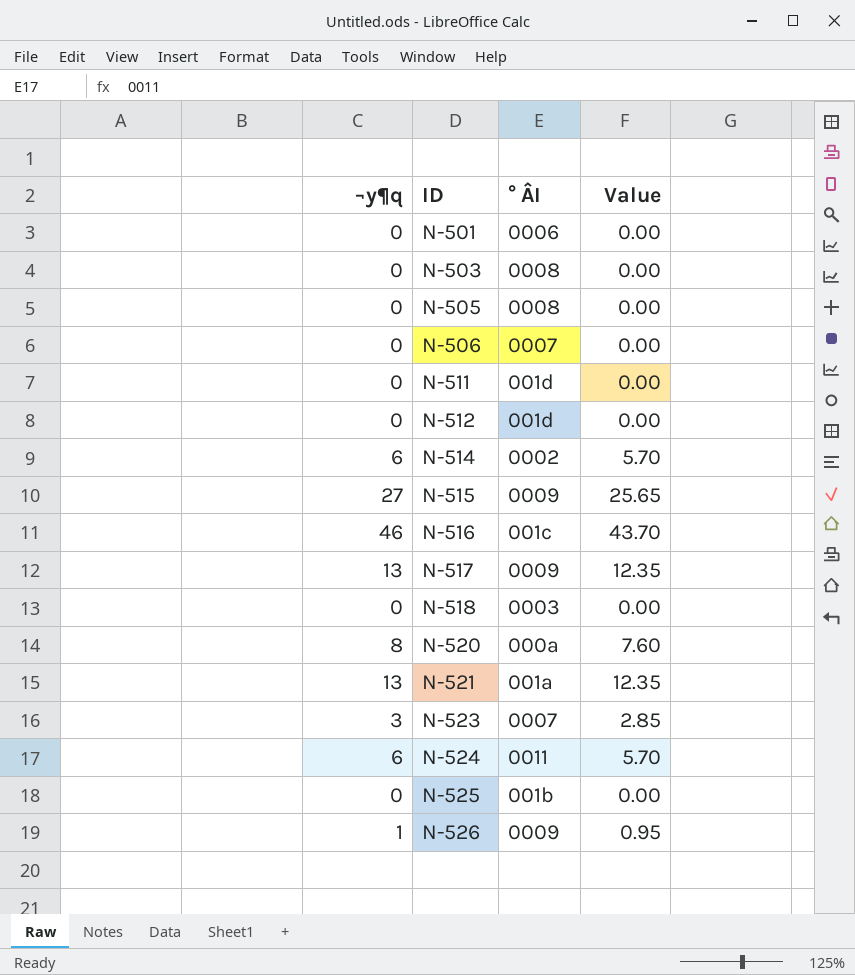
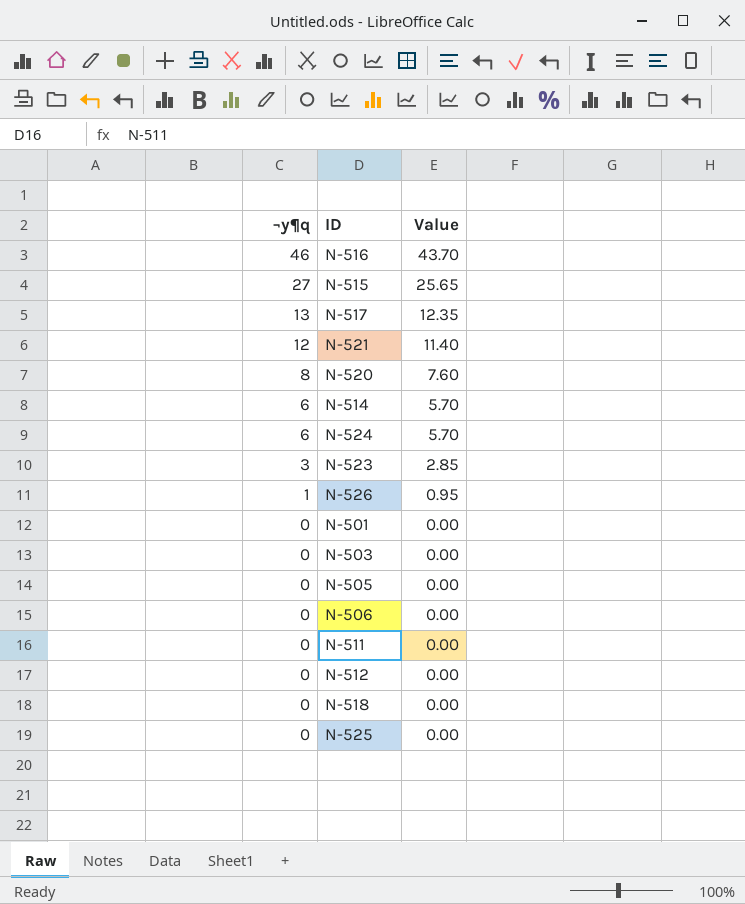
row order: ID ascending -> ¬y¶q descending
column ° ÂI | position: 3 -> none
N-521 | ¬y¶q: 13 -> 12
N-521 | Value: 12.35 -> 11.40

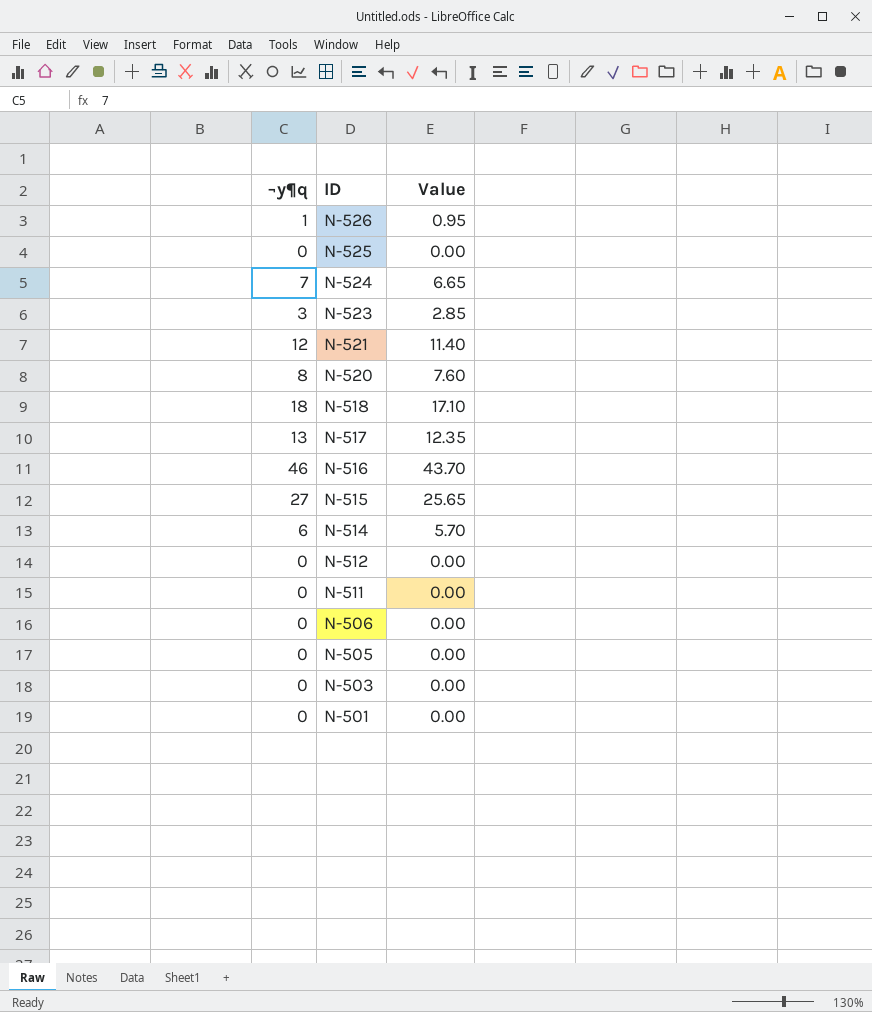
row order: ¬y¶q descending -> ID descending
N-524 | ¬y¶q: 6 -> 7
N-524 | Value: 5.70 -> 6.65
N-518 | ¬y¶q: 0 -> 18
N-518 | Value: 0.00 -> 17.10

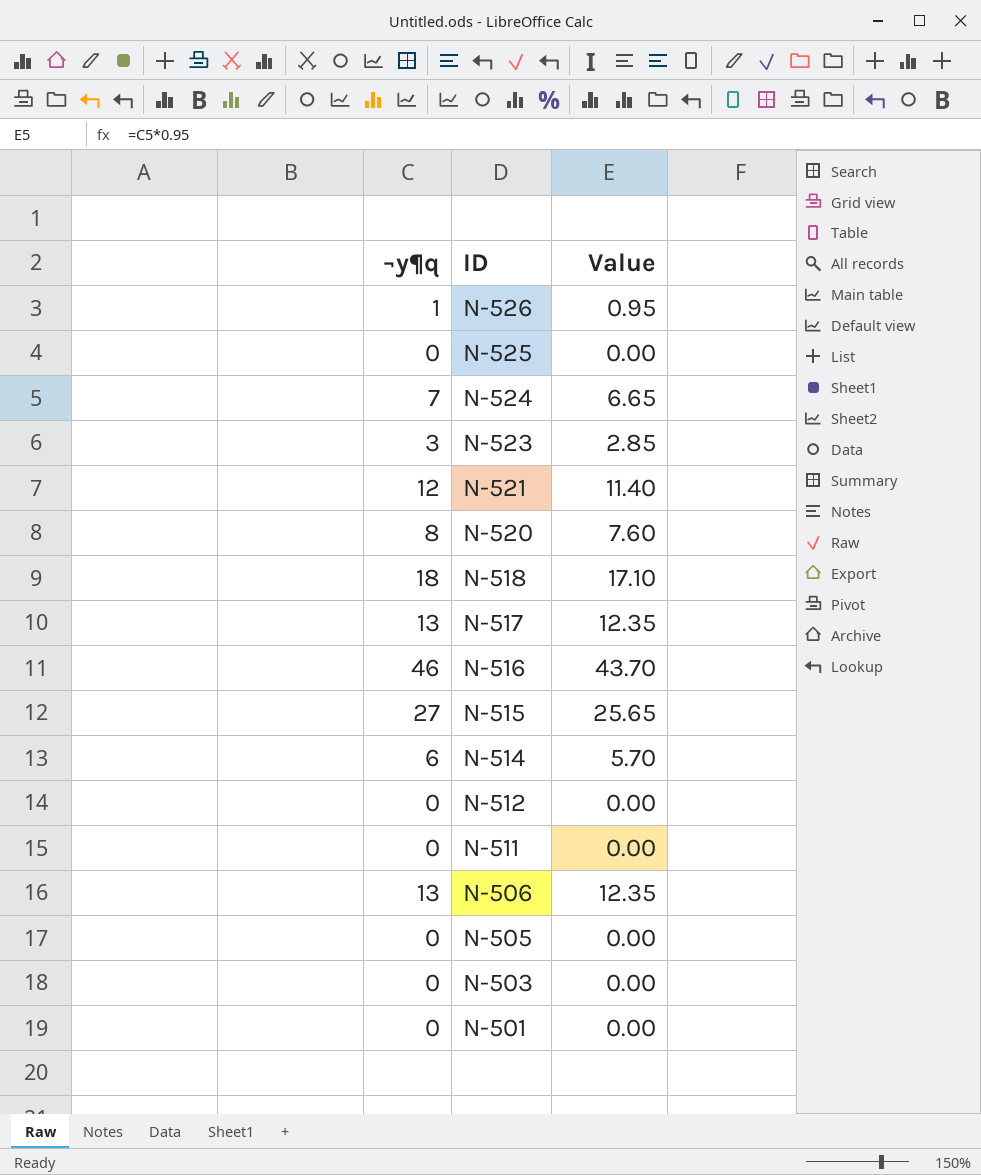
N-506 | ¬y¶q: 0 -> 13
N-506 | Value: 0.00 -> 12.35

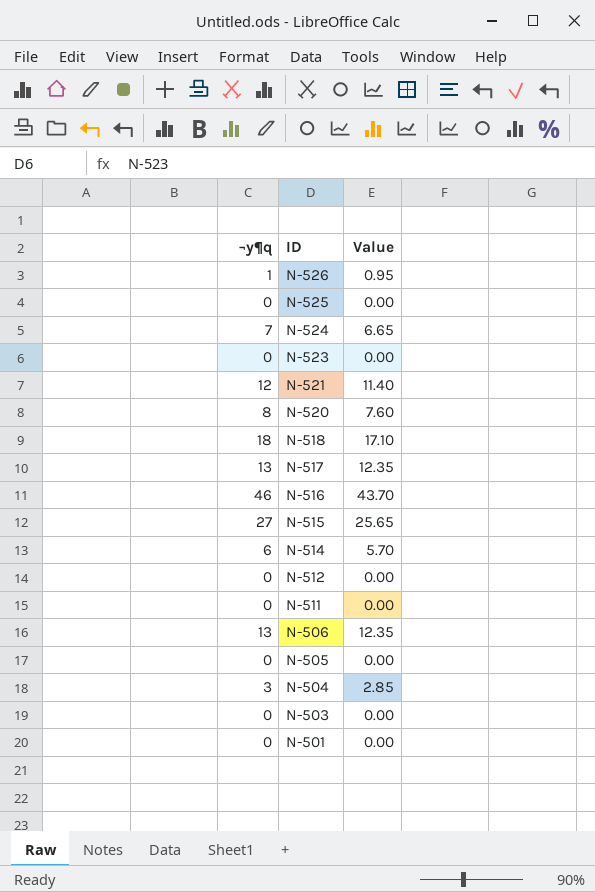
N-523 | ¬y¶q: 3 -> 0
N-523 | Value: 2.85 -> 0.00
row N-504: none -> 3 | 2.85

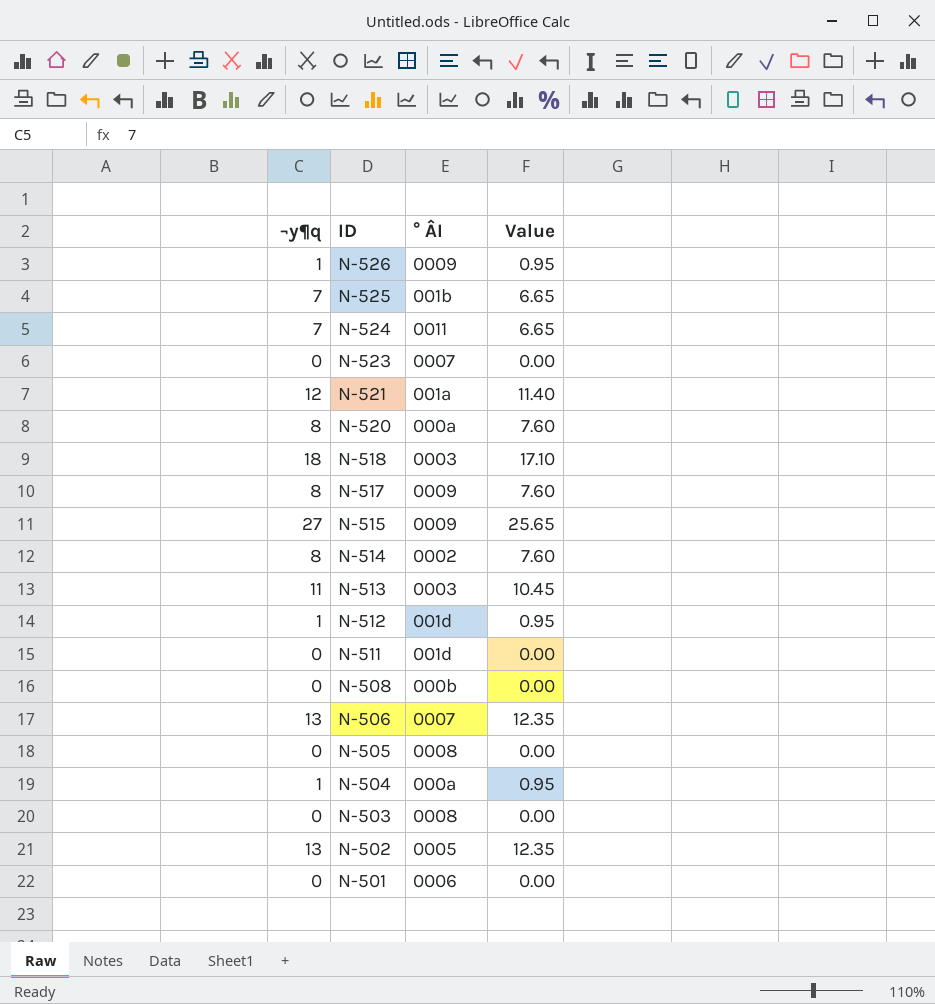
column ° ÂI | position: none -> 3
row N-516: 46 | 43.70 -> none
N-525 | ¬y¶q: 0 -> 7
N-525 | Value: 0.00 -> 6.65
N-517 | ¬y¶q: 13 -> 8
N-517 | Value: 12.35 -> 7.60
N-514 | ¬y¶q: 6 -> 8
N-514 | Value: 5.70 -> 7.60
row N-513: none -> 11 | 0003 | 10.45
N-512 | ¬y¶q: 0 -> 1
N-512 | Value: 0.00 -> 0.95
row N-508: none -> 0 | 000b | 0.00
N-504 | ¬y¶q: 3 -> 1
N-504 | Value: 2.85 -> 0.95
row N-502: none -> 13 | 0005 | 12.35

